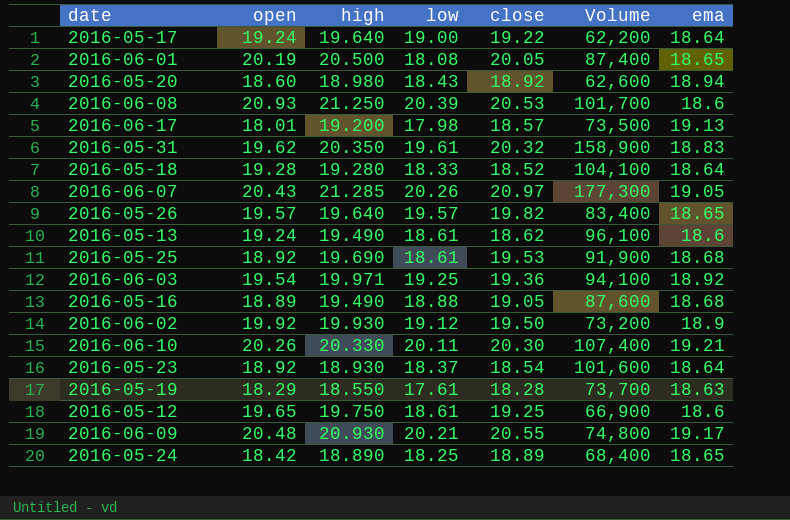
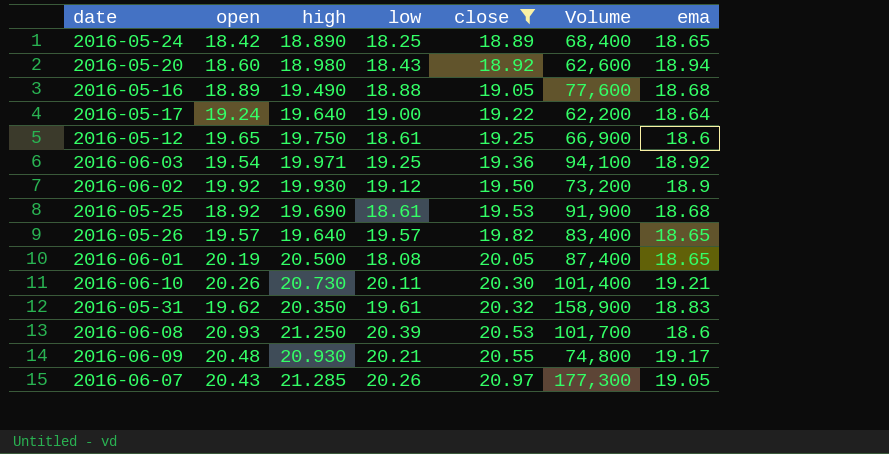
filter: none -> close >= 18.89
row order: none -> close ascending
2016-05-16 | Volume: 87,600 -> 77,600
2016-06-10 | high: 20.330 -> 20.730
2016-06-10 | Volume: 107,400 -> 101,400

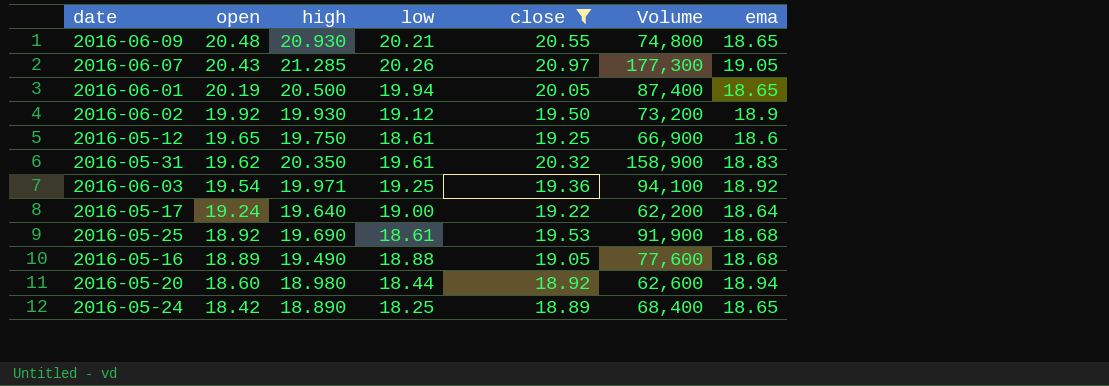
row order: close ascending -> open descending
row 2016-05-26: 19.57 | 19.640 | 19.57 | 19.82 | 83,400 | 18.65 -> none
row 2016-06-10: 20.26 | 20.730 | 20.11 | 20.30 | 101,400 | 19.21 -> none
row 2016-06-08: 20.93 | 21.250 | 20.39 | 20.53 | 101,700 | 18.6 -> none
2016-06-09 | ema: 19.17 -> 18.65
2016-06-01 | low: 18.08 -> 19.94
2016-05-20 | low: 18.43 -> 18.44

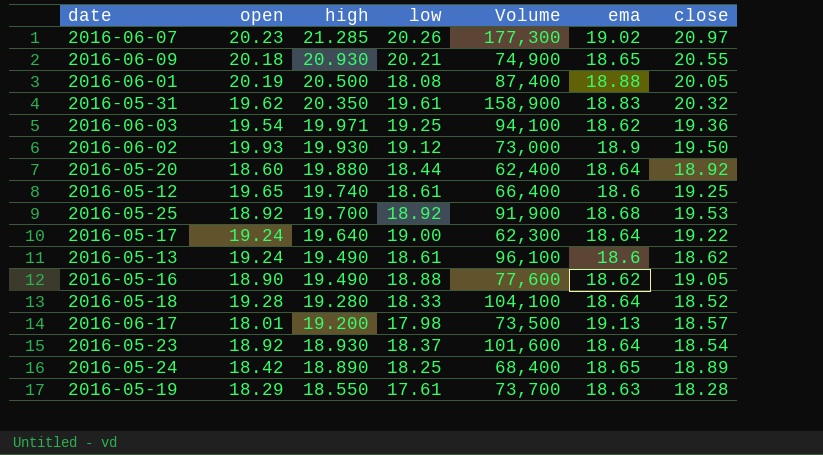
filter: close >= 18.89 -> none
row order: open descending -> high descending
column close | position: 5 -> 7
2016-06-07 | open: 20.43 -> 20.23
2016-06-07 | ema: 19.05 -> 19.02
2016-06-09 | open: 20.48 -> 20.18
2016-06-09 | Volume: 74,800 -> 74,900
2016-06-01 | low: 19.94 -> 18.08
2016-06-01 | ema: 18.65 -> 18.88
2016-06-03 | ema: 18.92 -> 18.62
2016-06-02 | open: 19.92 -> 19.93
2016-06-02 | Volume: 73,200 -> 73,000
2016-05-20 | high: 18.980 -> 19.880
2016-05-20 | Volume: 62,600 -> 62,400
2016-05-20 | ema: 18.94 -> 18.64
2016-05-12 | high: 19.750 -> 19.740
2016-05-12 | Volume: 66,900 -> 66,400
2016-05-25 | high: 19.690 -> 19.700
2016-05-25 | low: 18.61 -> 18.92
2016-05-17 | Volume: 62,200 -> 62,300
2016-05-16 | open: 18.89 -> 18.90
2016-05-16 | ema: 18.68 -> 18.62

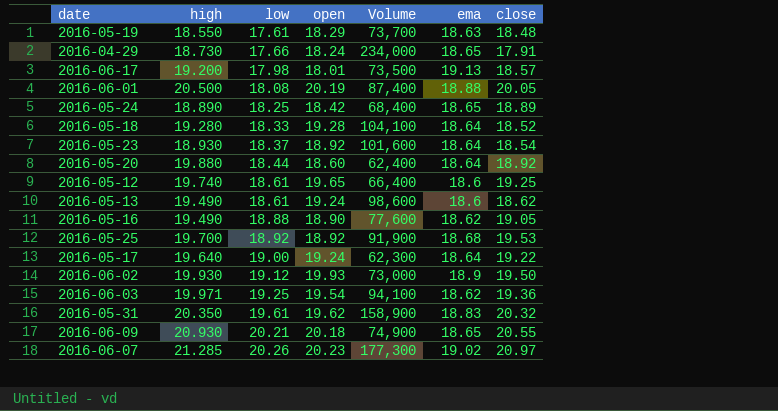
row order: high descending -> low ascending
column open | position: 2 -> 4
2016-05-19 | close: 18.28 -> 18.48
row 2016-04-29: none -> 18.730 | 17.66 | 18.24 | 234,000 | 18.65 | 17.91
2016-05-13 | Volume: 96,100 -> 98,600

